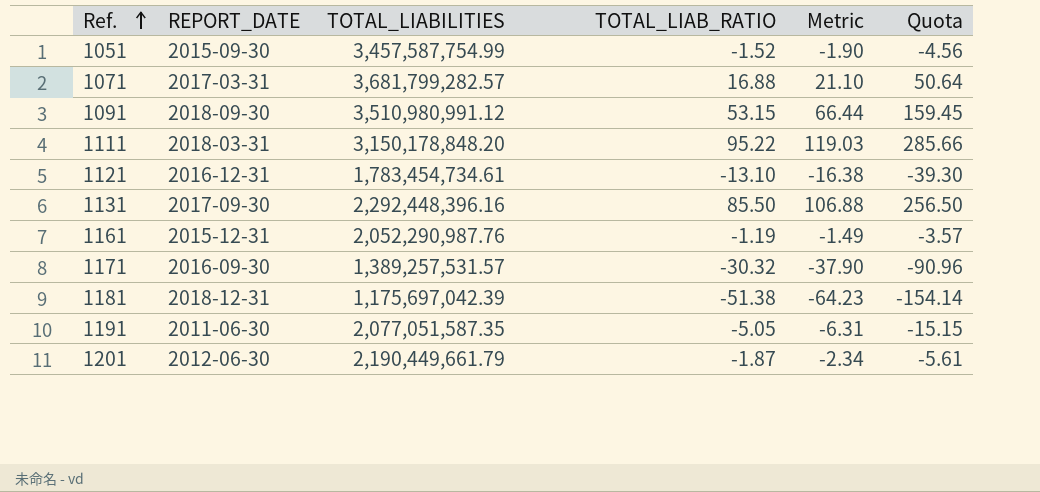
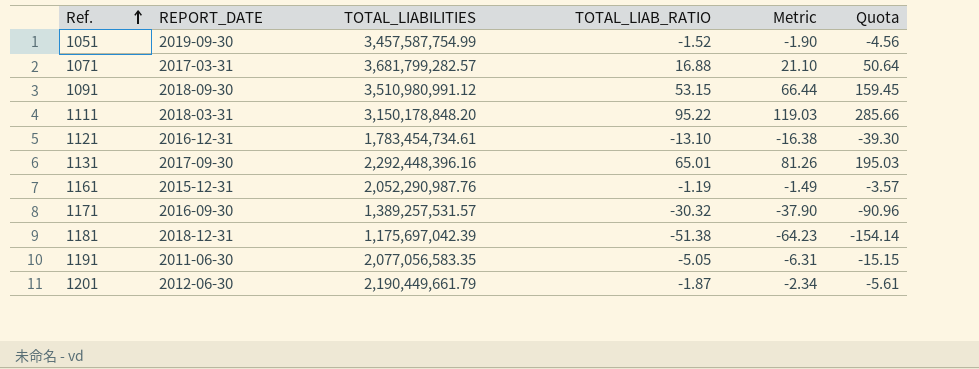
1051 | REPORT_DATE: 2015-09-30 -> 2019-09-30
1131 | TOTAL_LIAB_RATIO: 85.50 -> 65.01
1131 | Metric: 106.88 -> 81.26
1131 | Quota: 256.50 -> 195.03
1191 | TOTAL_LIABILITIES: 2,077,051,587.35 -> 2,077,056,583.35

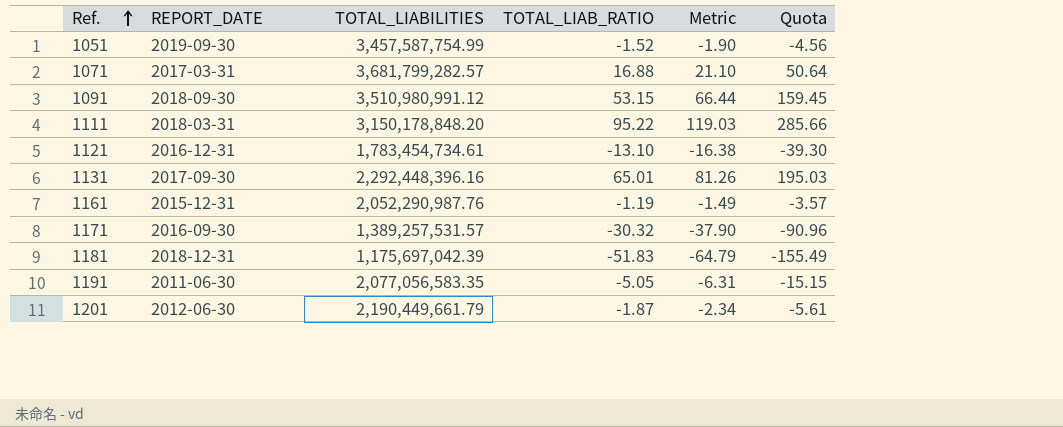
1181 | TOTAL_LIAB_RATIO: -51.38 -> -51.83
1181 | Metric: -64.23 -> -64.79
1181 | Quota: -154.14 -> -155.49

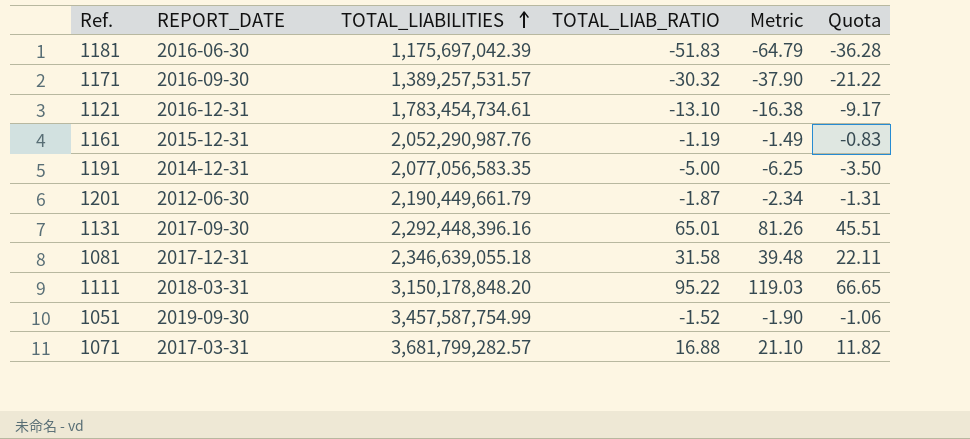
row order: Ref. ascending -> TOTAL_LIABILITIES ascending
column Quota | formula: [TOTAL_LIAB_RATIO] * 3 -> [TOTAL_LIAB_RATIO] * 0.7
row 1091: 2018-09-30 | 3,510,980,991.12 | 53.15 | 66.44 | 159.45 -> none
1181 | REPORT_DATE: 2018-12-31 -> 2016-06-30
1191 | REPORT_DATE: 2011-06-30 -> 2014-12-31
1191 | TOTAL_LIAB_RATIO: -5.05 -> -5.00
1191 | Metric: -6.31 -> -6.25
row 1081: none -> 2017-12-31 | 2,346,639,055.18 | 31.58 | 39.48 | 22.11

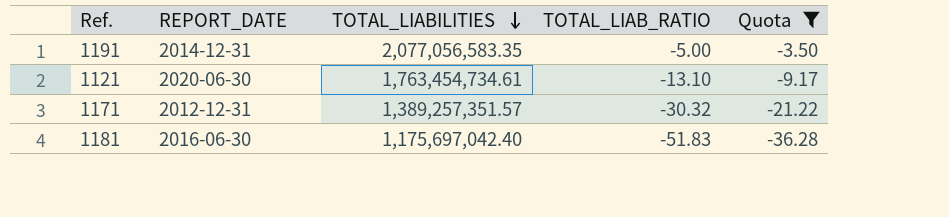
filter: none -> Quota <= -3.50
row order: TOTAL_LIABILITIES ascending -> TOTAL_LIABILITIES descending
column Metric | formula: [TOTAL_LIAB_RATIO] * 1.25 -> none
1121 | REPORT_DATE: 2016-12-31 -> 2020-06-30
1121 | TOTAL_LIABILITIES: 1,783,454,734.61 -> 1,763,454,734.61
1171 | REPORT_DATE: 2016-09-30 -> 2012-12-31
1171 | TOTAL_LIABILITIES: 1,389,257,531.57 -> 1,389,257,351.57
1181 | TOTAL_LIABILITIES: 1,175,697,042.39 -> 1,175,697,042.40

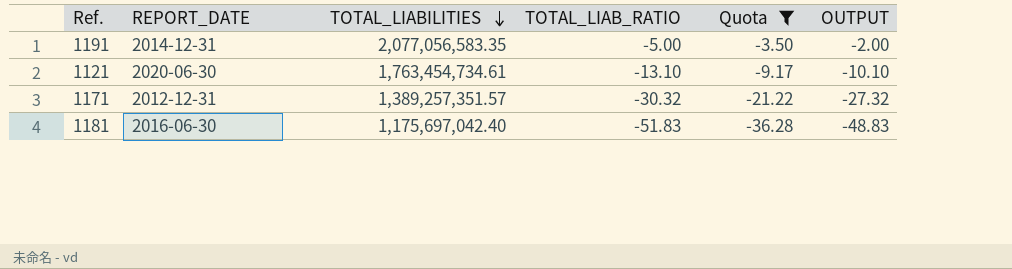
column OUTPUT | formula: none -> [TOTAL_LIAB_RATIO] + 3

